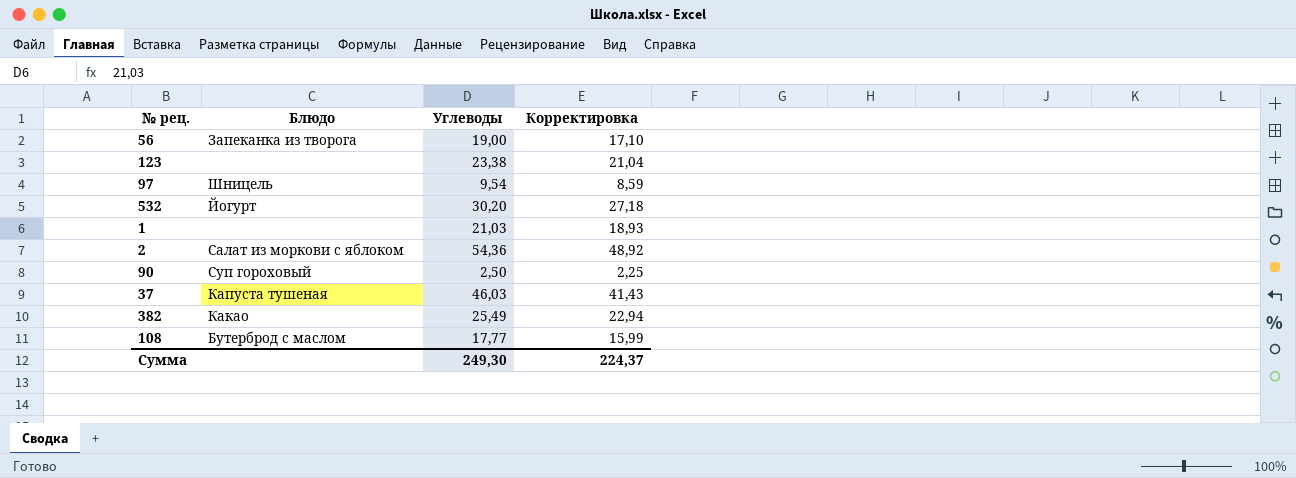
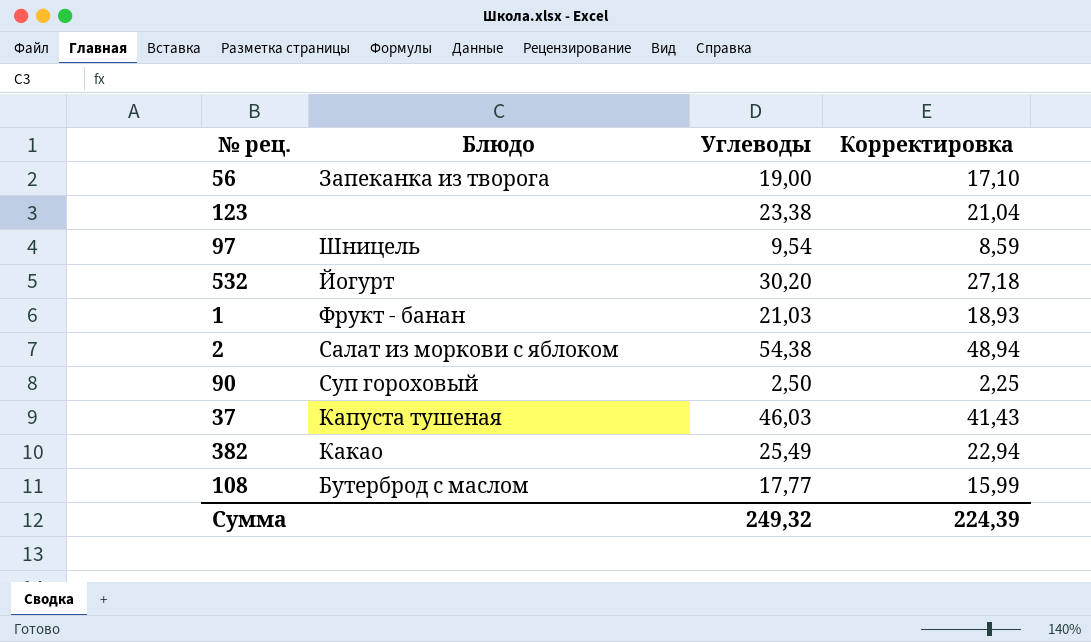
1 | Блюдо: none -> Фрукт - банан
2 | Углеводы: 54,36 -> 54,38
2 | Корректировка: 48,92 -> 48,94
Сумма | Углеводы: 249,30 -> 249,32
Сумма | Корректировка: 224,37 -> 224,39

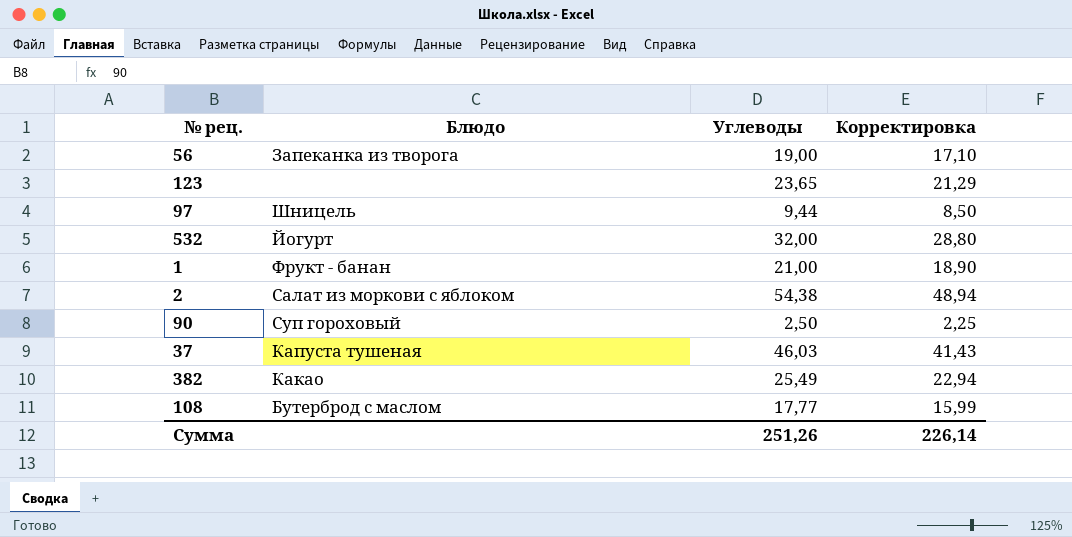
123 | Углеводы: 23,38 -> 23,65
123 | Корректировка: 21,04 -> 21,29
97 | Углеводы: 9,54 -> 9,44
97 | Корректировка: 8,59 -> 8,50
532 | Углеводы: 30,20 -> 32,00
532 | Корректировка: 27,18 -> 28,80
1 | Углеводы: 21,03 -> 21,00
1 | Корректировка: 18,93 -> 18,90
Сумма | Углеводы: 249,32 -> 251,26
Сумма | Корректировка: 224,39 -> 226,14

